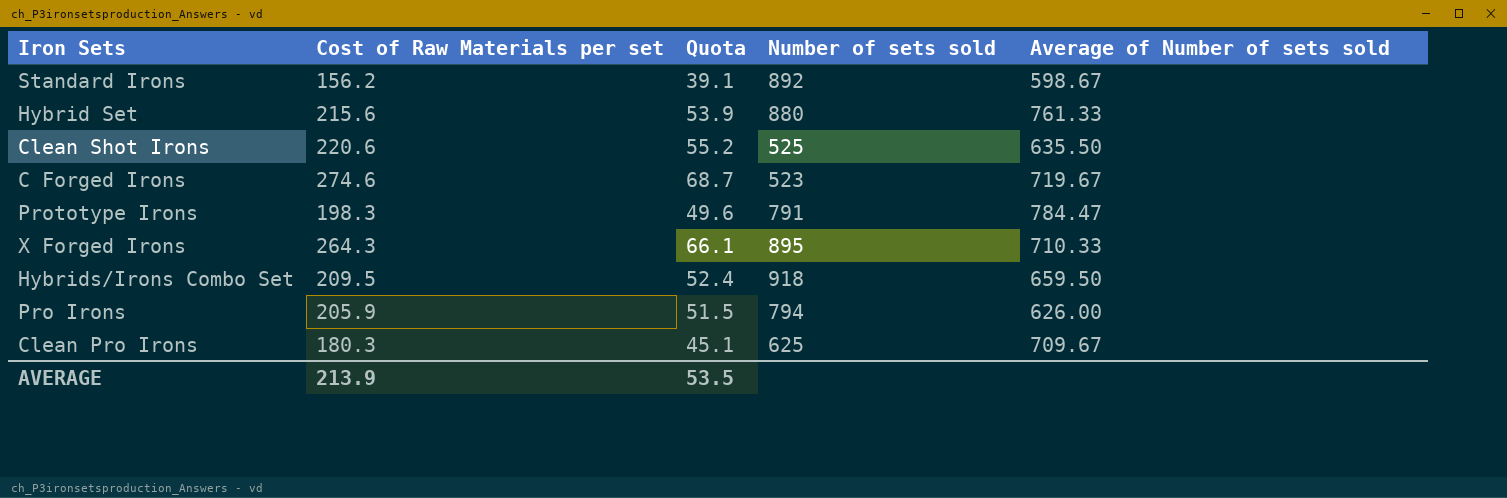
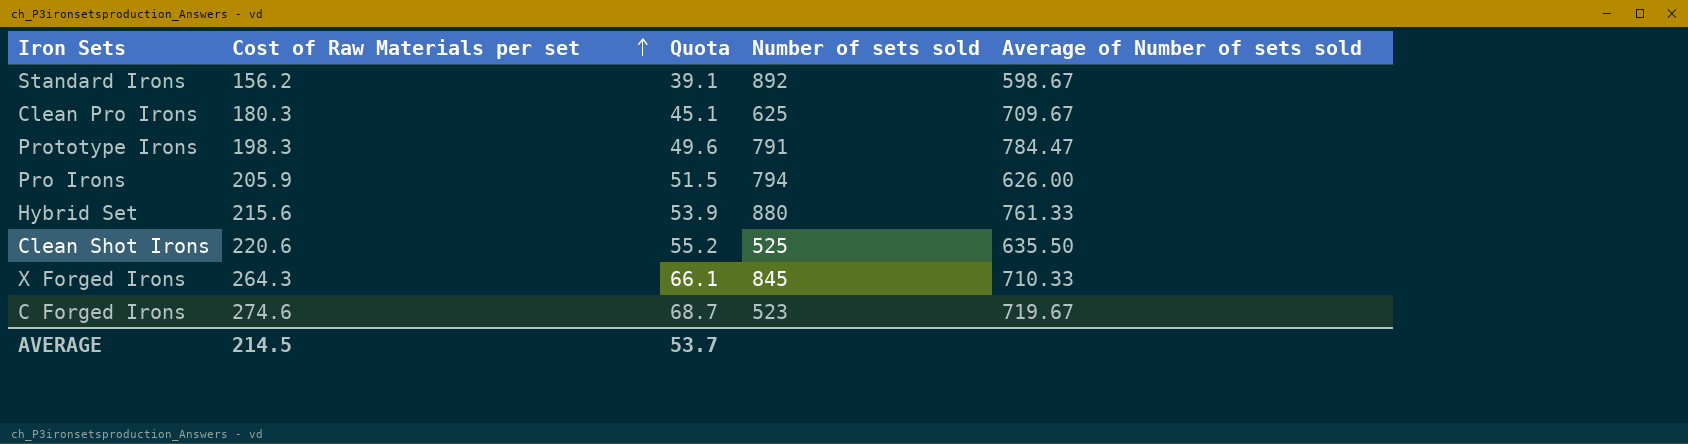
row order: none -> Cost of Raw Materials per set ascending
row Hybrids/Irons Combo Set: 209.5 | 52.4 | 918 | 659.50 -> none
X Forged Irons | Number of sets sold: 895 -> 845
AVERAGE | Cost of Raw Materials per set: 213.9 -> 214.5
AVERAGE | Quota: 53.5 -> 53.7

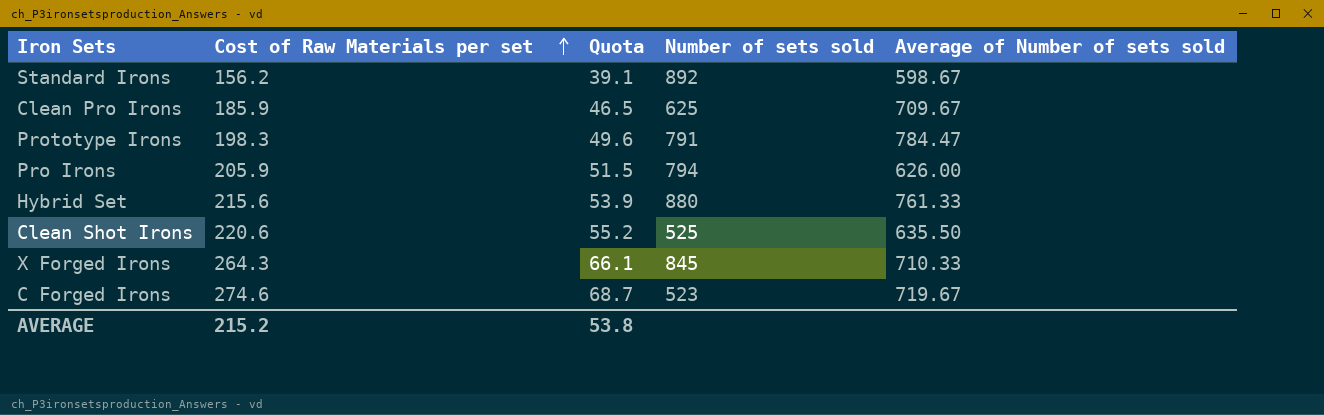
Clean Pro Irons | Cost of Raw Materials per set: 180.3 -> 185.9
Clean Pro Irons | Quota: 45.1 -> 46.5
AVERAGE | Cost of Raw Materials per set: 214.5 -> 215.2
AVERAGE | Quota: 53.7 -> 53.8

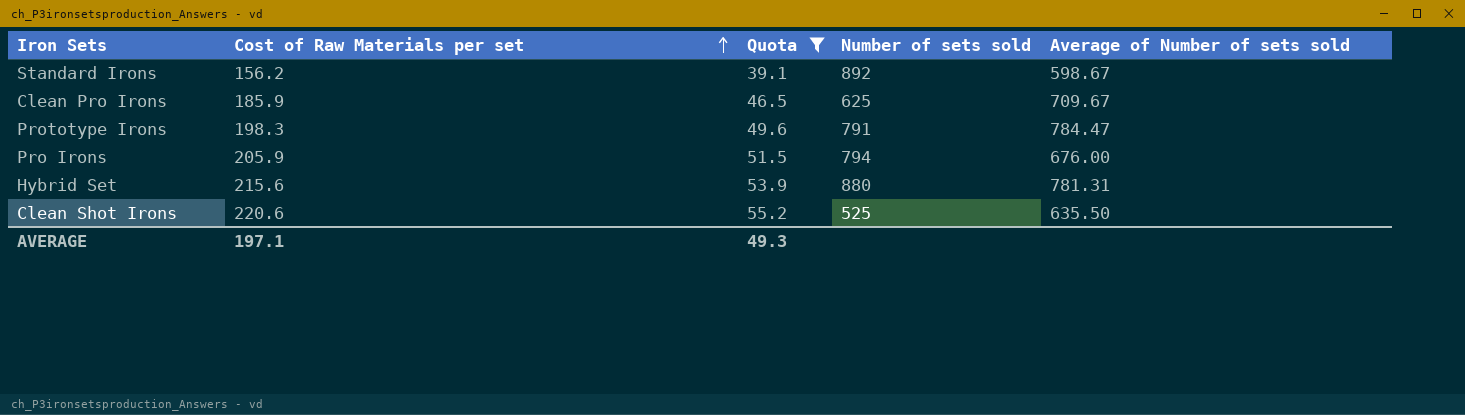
filter: none -> Quota <= 55.2
Pro Irons | Average of Number of sets sold: 626.00 -> 676.00
Hybrid Set | Average of Number of sets sold: 761.33 -> 781.31
AVERAGE | Cost of Raw Materials per set: 215.2 -> 197.1
AVERAGE | Quota: 53.8 -> 49.3

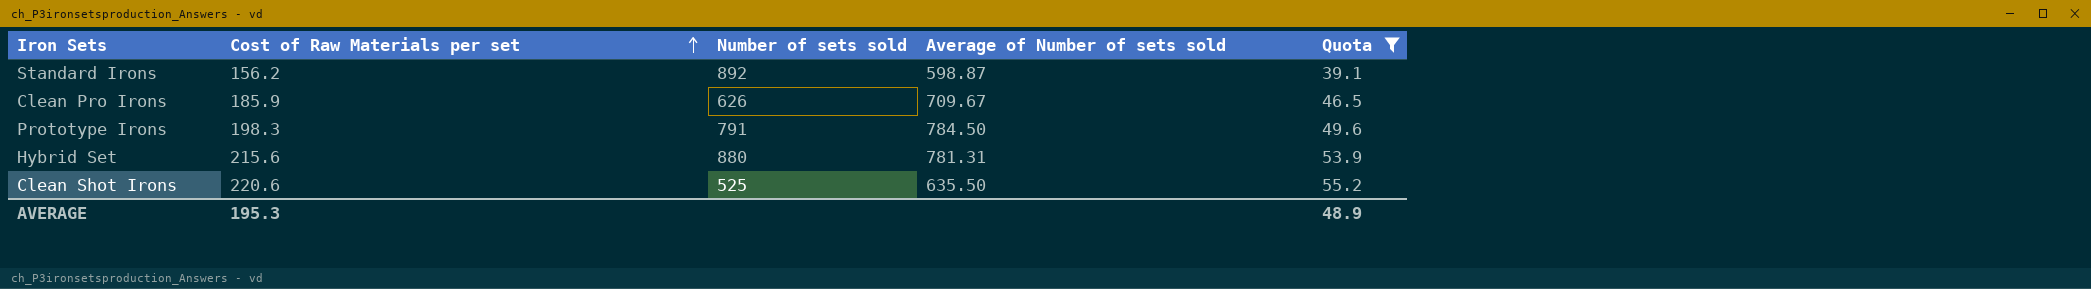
column Quota | position: 3 -> 5
row Pro Irons: 205.9 | 51.5 | 794 | 676.00 -> none
Standard Irons | Average of Number of sets sold: 598.67 -> 598.87
Clean Pro Irons | Number of sets sold: 625 -> 626
Prototype Irons | Average of Number of sets sold: 784.47 -> 784.50
AVERAGE | Cost of Raw Materials per set: 197.1 -> 195.3
AVERAGE | Quota: 49.3 -> 48.9

